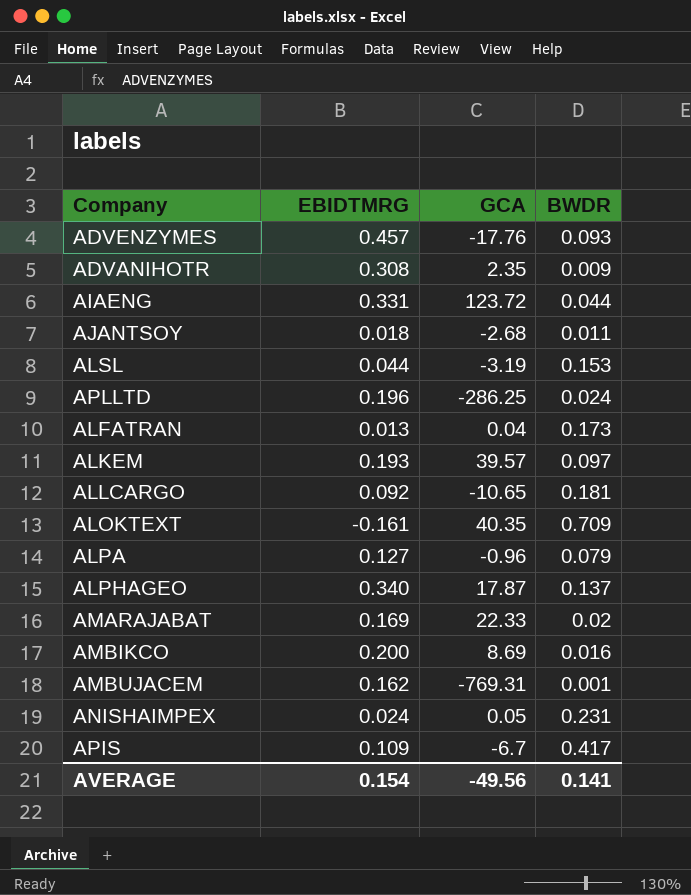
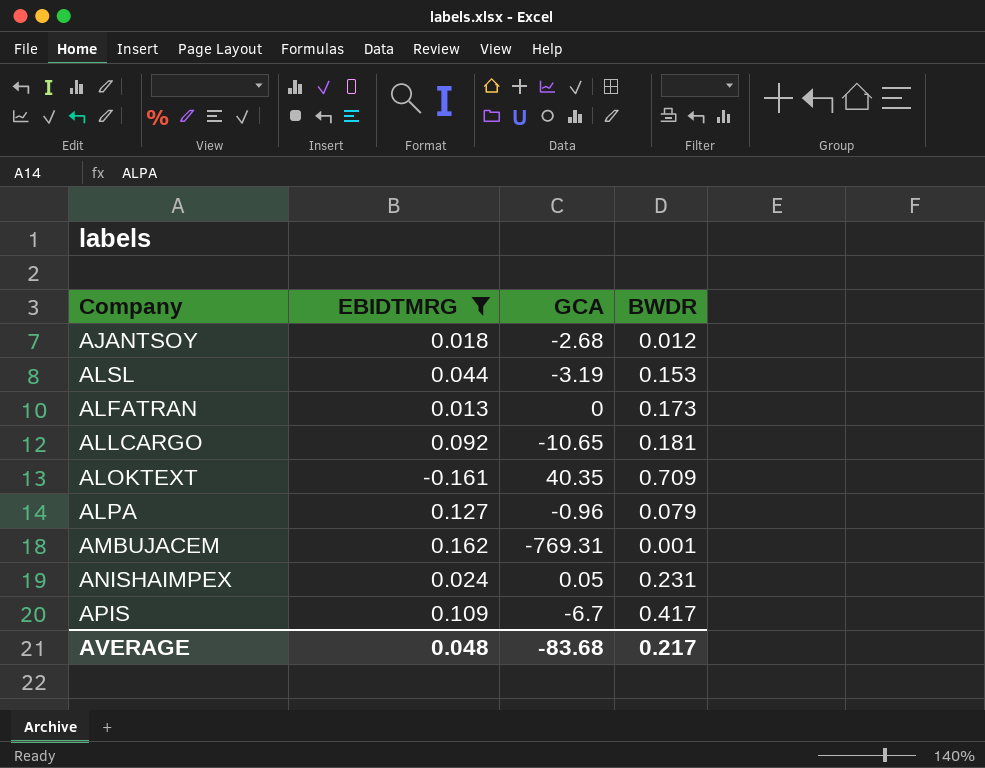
filter: none -> EBIDTMRG <= 0.162
AJANTSOY | BWDR: 0.011 -> 0.012
ALFATRAN | GCA: 0.04 -> 0
AVERAGE | EBIDTMRG: 0.154 -> 0.048
AVERAGE | GCA: -49.56 -> -83.68
AVERAGE | BWDR: 0.141 -> 0.217

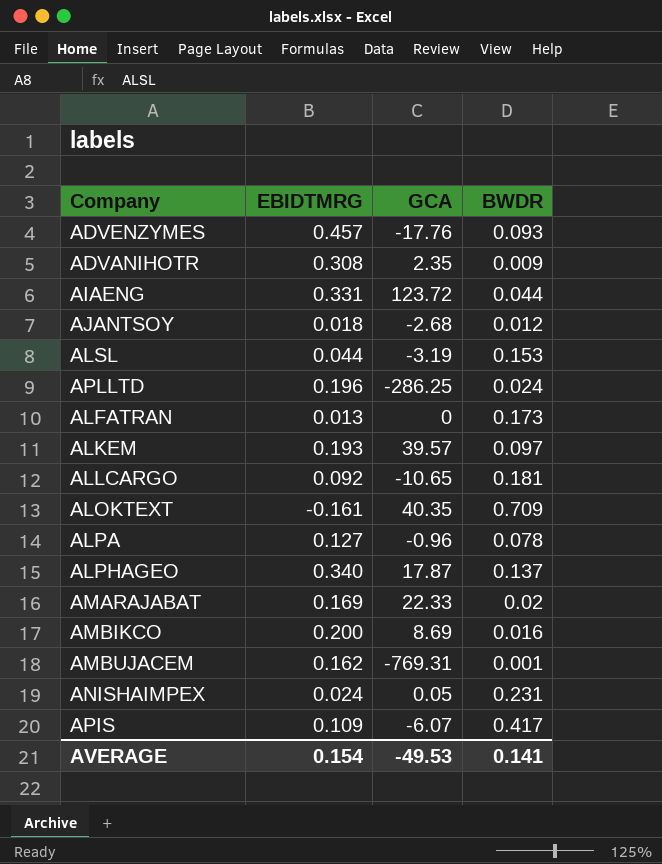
filter: EBIDTMRG <= 0.162 -> none
ALPA | BWDR: 0.079 -> 0.078
APIS | GCA: -6.7 -> -6.07
AVERAGE | EBIDTMRG: 0.048 -> 0.154
AVERAGE | GCA: -83.68 -> -49.53
AVERAGE | BWDR: 0.217 -> 0.141

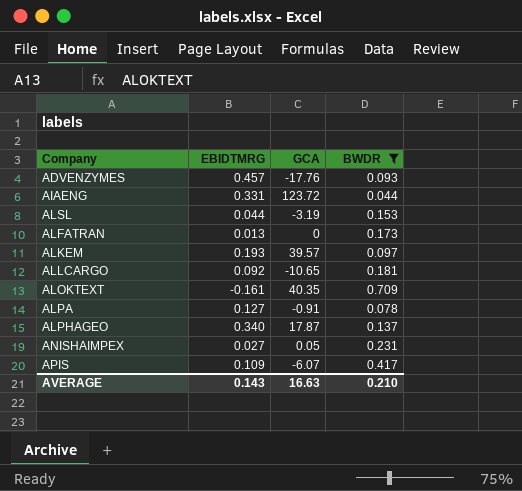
filter: none -> BWDR >= 0.044
ALPA | GCA: -0.96 -> -0.91
ANISHAIMPEX | EBIDTMRG: 0.024 -> 0.027
AVERAGE | EBIDTMRG: 0.154 -> 0.143
AVERAGE | GCA: -49.53 -> 16.63
AVERAGE | BWDR: 0.141 -> 0.210

